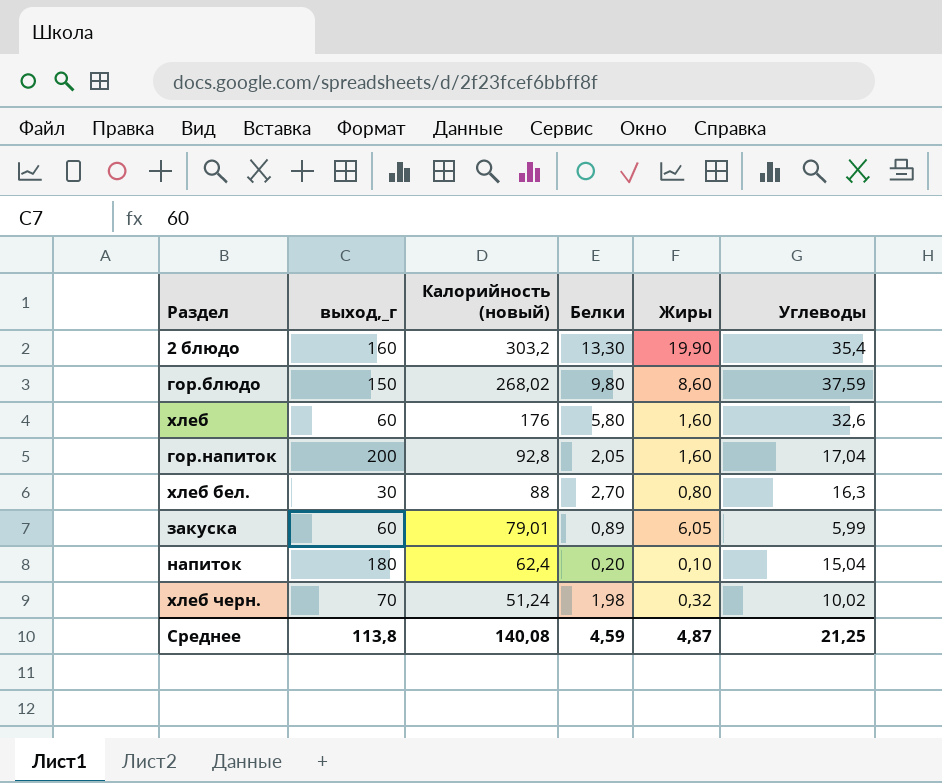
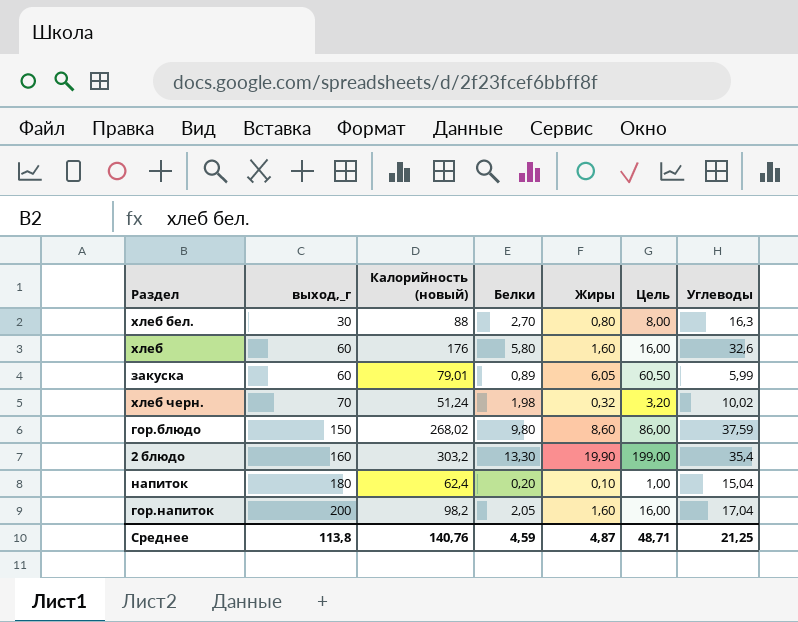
row order: Калорийность (новый) descending -> выход,_г ascending
column Цель | formula: none -> [Жиры] * 10
гор.напиток | Калорийность (новый): 92,8 -> 98,2
Среднее | Калорийность (новый): 140,08 -> 140,76

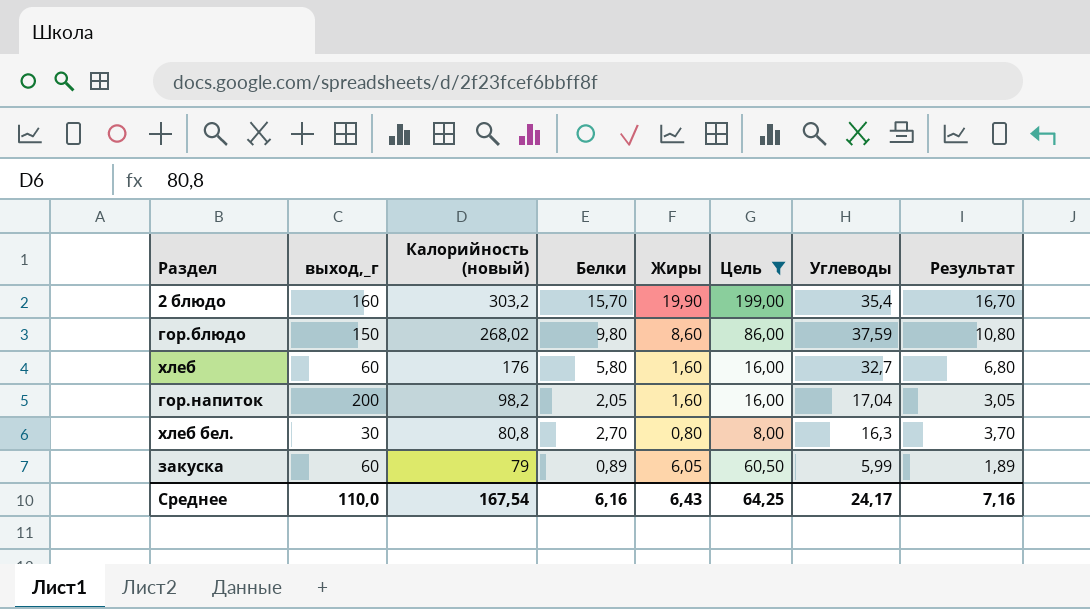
filter: none -> Цель >= 8,00
row order: выход,_г ascending -> Калорийность (новый) descending
column Результат | formula: none -> [Белки] + 1
2 блюдо | Белки: 13,30 -> 15,70
хлеб | Углеводы: 32,6 -> 32,7
хлеб бел. | Калорийность (новый): 88 -> 80,8
закуска | Калорийность (новый): 79,01 -> 79
Среднее | выход,_г: 113,8 -> 110,0
Среднее | Калорийность (новый): 140,76 -> 167,54
Среднее | Белки: 4,59 -> 6,16
Среднее | Жиры: 4,87 -> 6,43
Среднее | Цель: 48,71 -> 64,25
Среднее | Углеводы: 21,25 -> 24,17

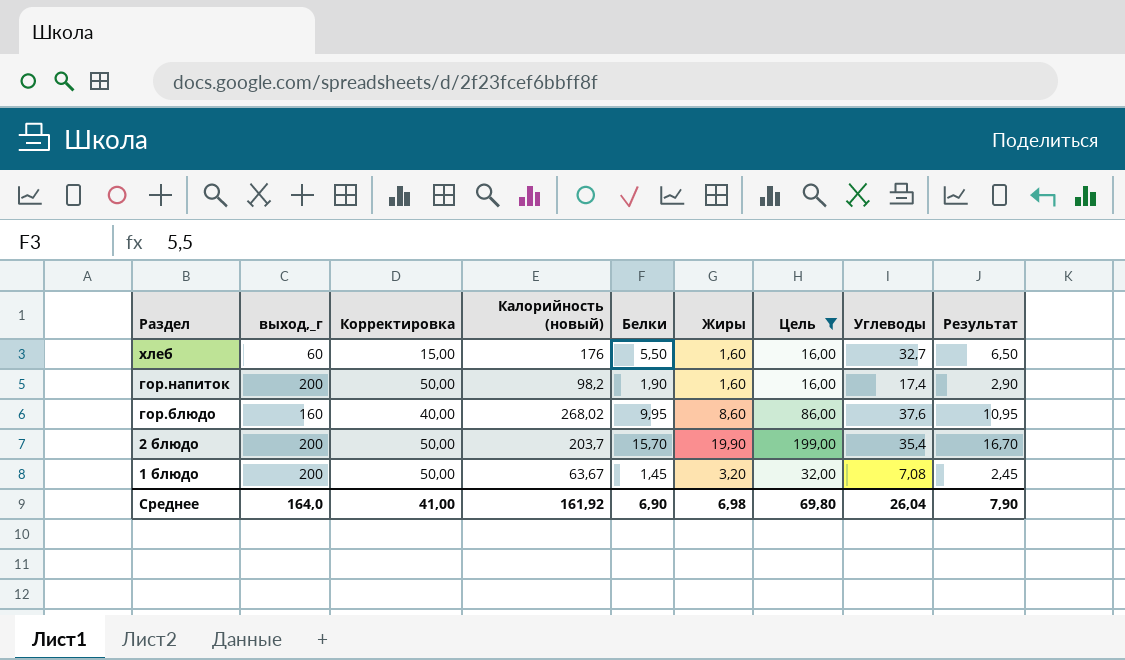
row order: Калорийность (новый) descending -> Раздел descending
column Корректировка | formula: none -> [выход,_г] * 0,25
row хлеб бел.: 30 | 80,8 | 2,70 | 0,80 | 8,00 | 16,3 | 3,70 -> none
row закуска: 60 | 79 | 0,89 | 6,05 | 60,50 | 5,99 | 1,89 -> none
хлеб | Белки: 5,80 -> 5,50
хлеб | Результат: 6,80 -> 6,50
гор.напиток | Белки: 2,05 -> 1,90
гор.напиток | Углеводы: 17,04 -> 17,4
гор.напиток | Результат: 3,05 -> 2,90
гор.блюдо | выход,_г: 150 -> 160
гор.блюдо | Белки: 9,80 -> 9,95
гор.блюдо | Углеводы: 37,59 -> 37,6
гор.блюдо | Результат: 10,80 -> 10,95
2 блюдо | выход,_г: 160 -> 200
2 блюдо | Калорийность (новый): 303,2 -> 203,7
row 1 блюдо: none -> 200 | 50,00 | 63,67 | 1,45 | 3,20 | 32,00 | 7,08 | 2,45
Среднее | выход,_г: 110,0 -> 164,0
Среднее | Калорийность (новый): 167,54 -> 161,92
Среднее | Белки: 6,16 -> 6,90
Среднее | Жиры: 6,43 -> 6,98
Среднее | Цель: 64,25 -> 69,80
Среднее | Углеводы: 24,17 -> 26,04
Среднее | Результат: 7,16 -> 7,90

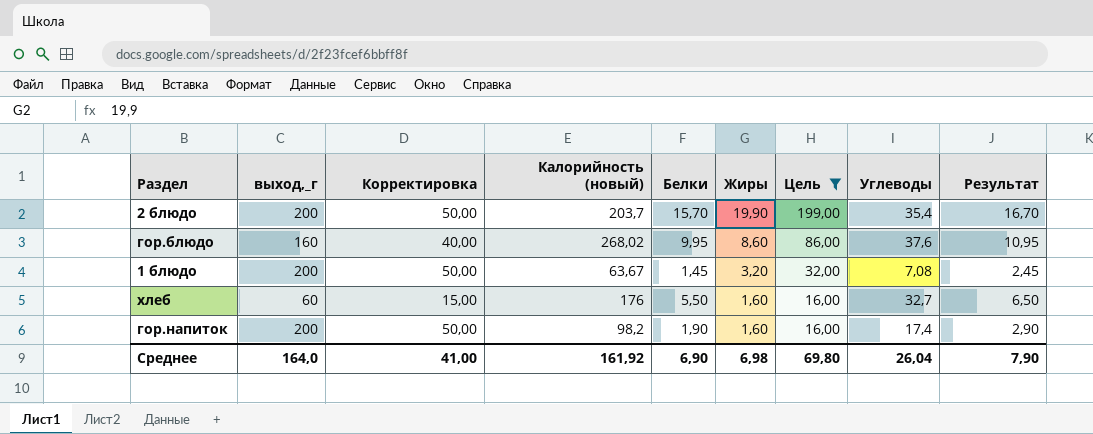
row order: Раздел descending -> Жиры descending

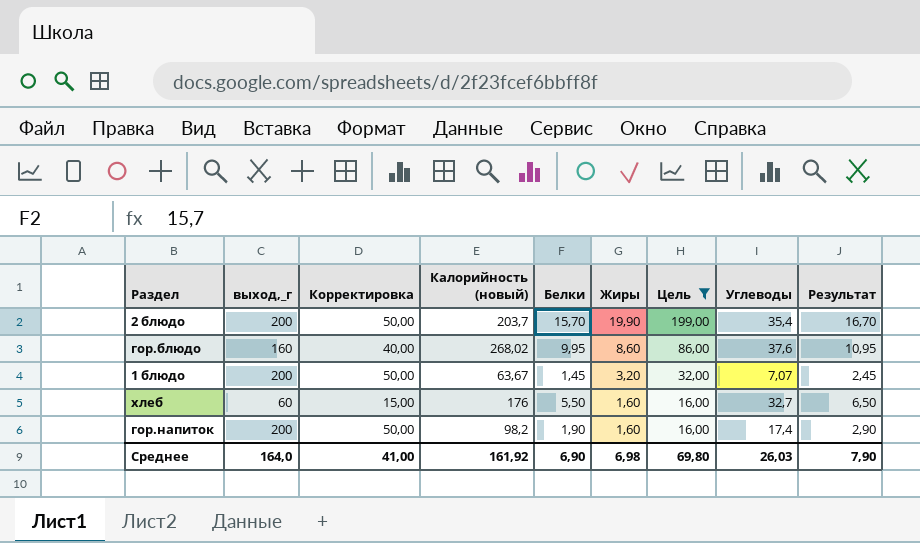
1 блюдо | Углеводы: 7,08 -> 7,07
Среднее | Углеводы: 26,04 -> 26,03

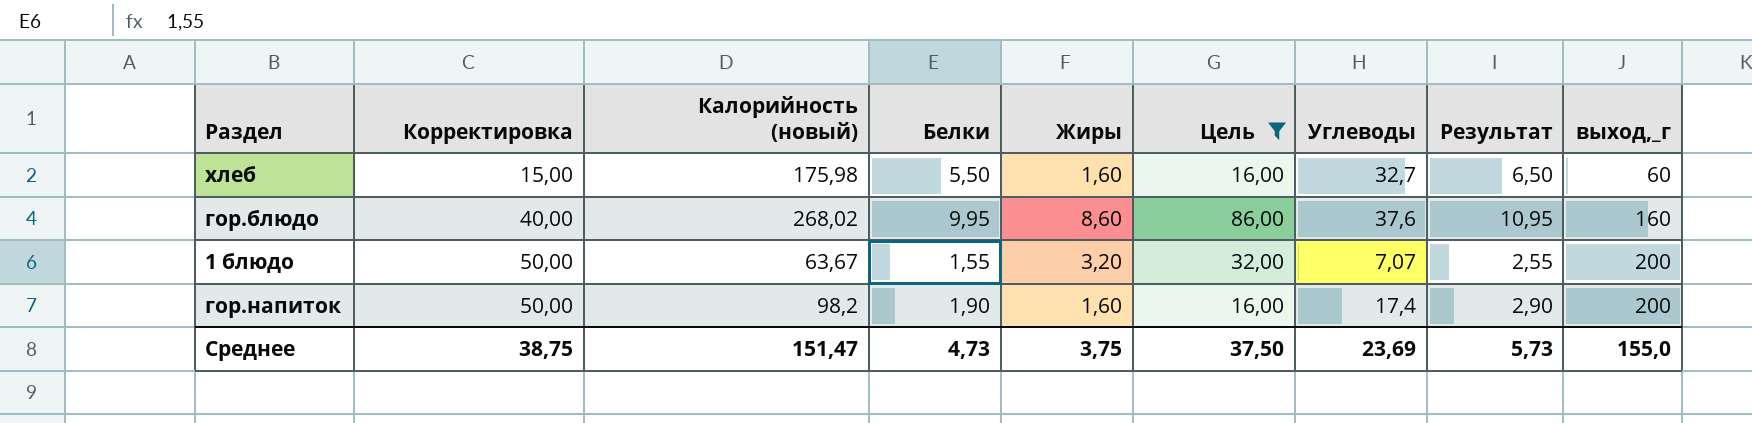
row order: Жиры descending -> Корректировка ascending
column выход,_г | position: 2 -> 9
row 2 блюдо: 200 | 50,00 | 203,7 | 15,70 | 19,90 | 199,00 | 35,4 | 16,70 -> none
хлеб | Калорийность (новый): 176 -> 175,98
1 блюдо | Белки: 1,45 -> 1,55
1 блюдо | Результат: 2,45 -> 2,55
Среднее | Корректировка: 41,00 -> 38,75
Среднее | Калорийность (новый): 161,92 -> 151,47
Среднее | Белки: 6,90 -> 4,73
Среднее | Жиры: 6,98 -> 3,75
Среднее | Цель: 69,80 -> 37,50
Среднее | Углеводы: 26,03 -> 23,69
Среднее | Результат: 7,90 -> 5,73
Среднее | выход,_г: 164,0 -> 155,0

